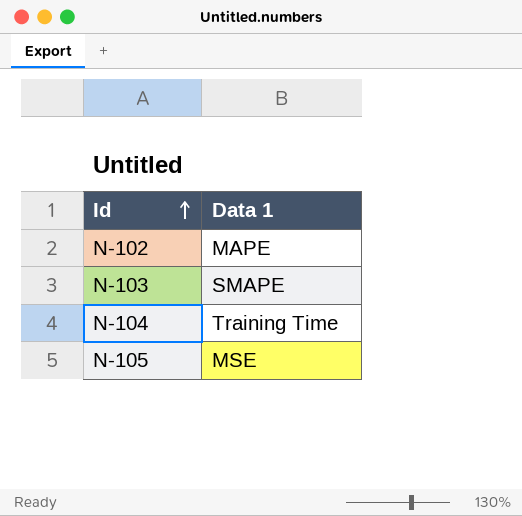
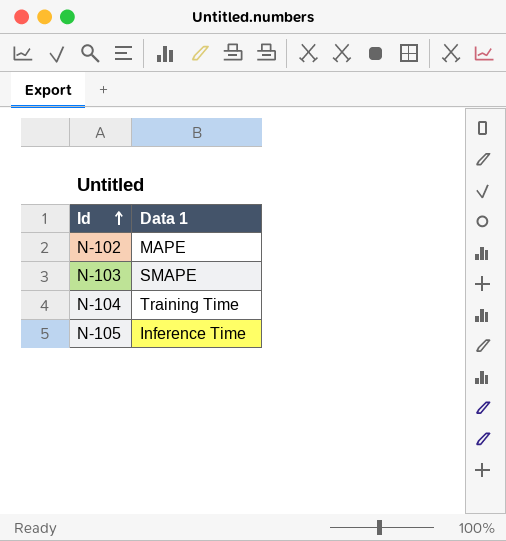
N-105 | Data 1: MSE -> Inference Time

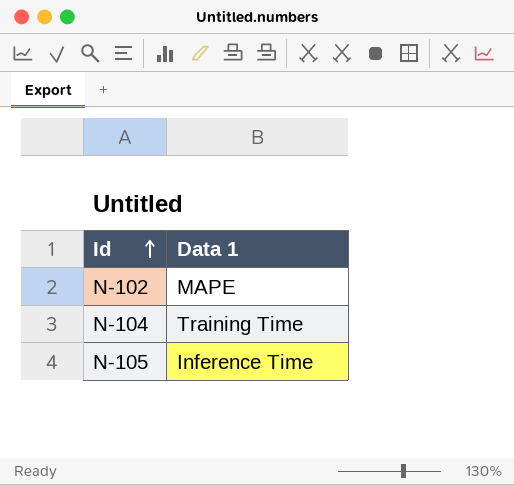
row N-103: SMAPE -> none

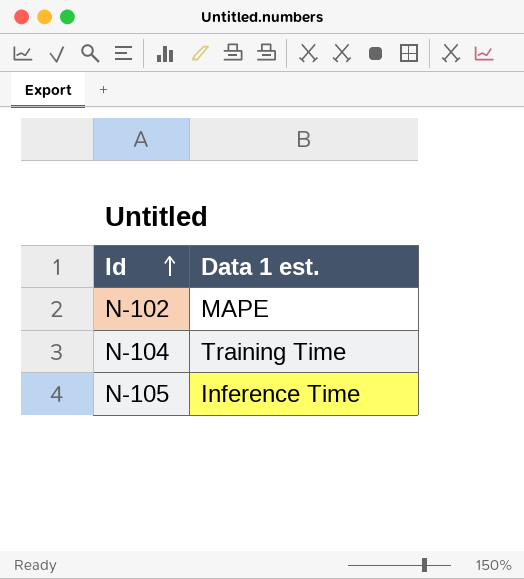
column name: Data 1 -> Data 1 est.

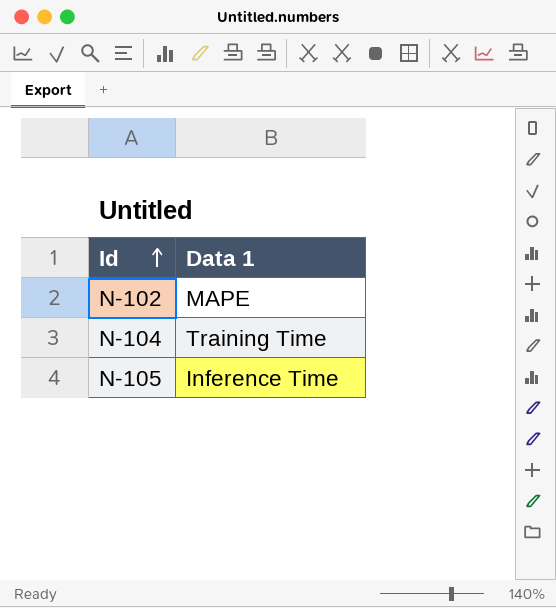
column name: Data 1 est. -> Data 1

